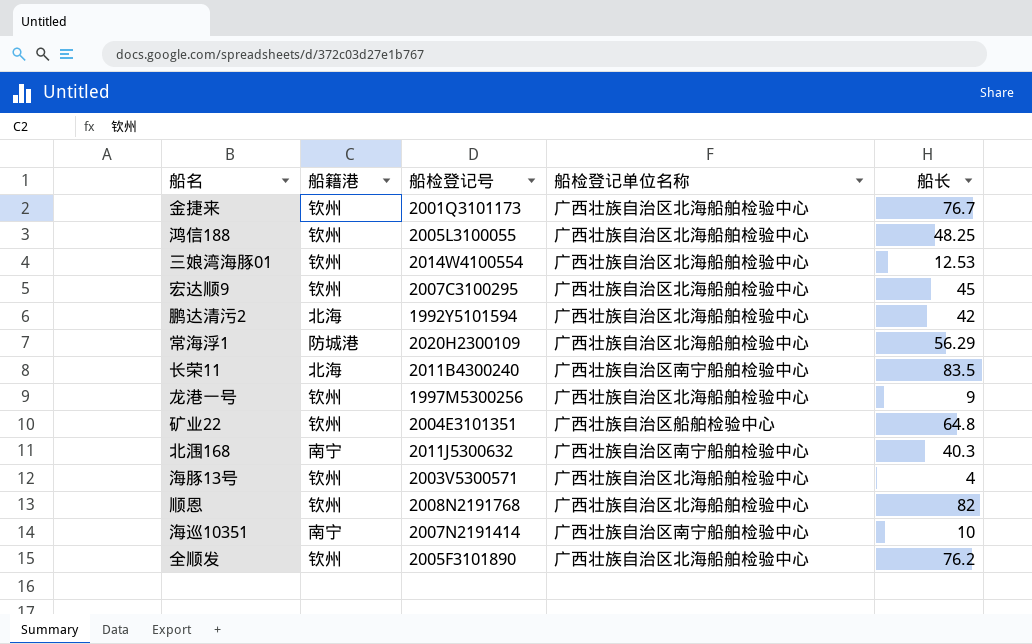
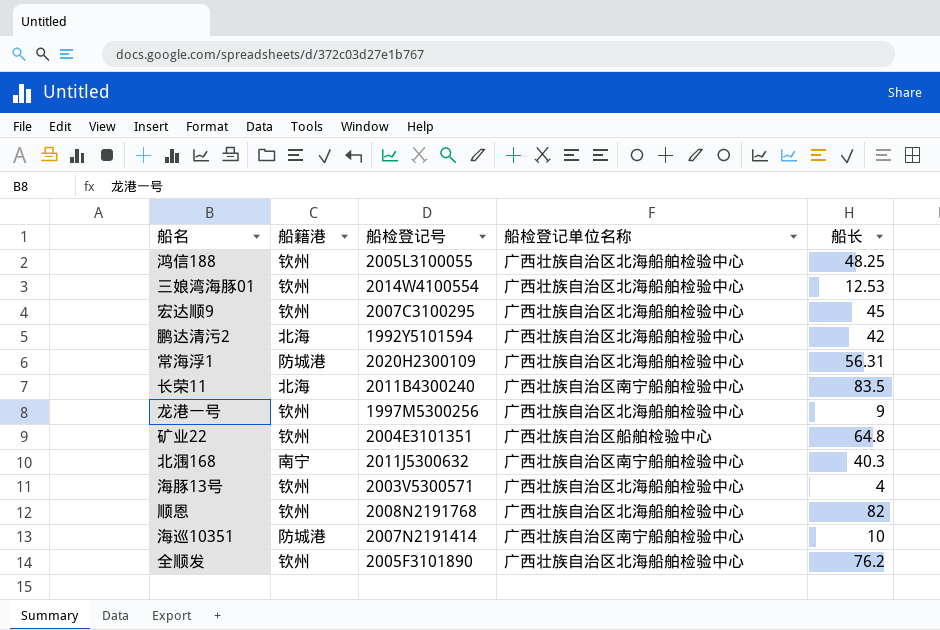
row 金捷来: 钦州 | 2001Q3101173 | 广西壮族自治区北海船舶检验中心 | 76.7 -> none
常海浮1 | 船长: 56.29 -> 56.31
海巡10351 | 船籍港: 南宁 -> 防城港

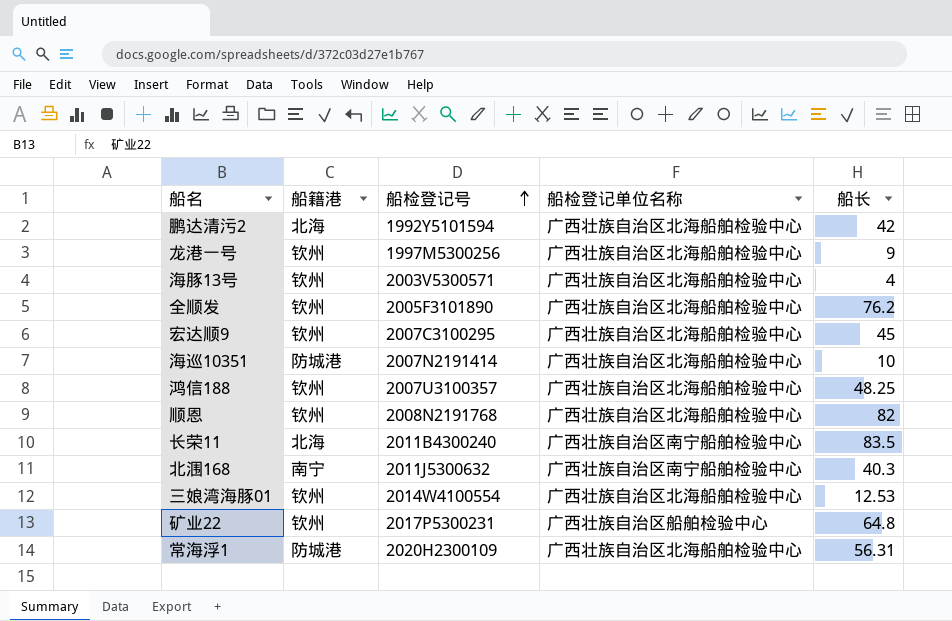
row order: none -> 船检登记号 ascending
海巡10351 | 船检登记单位名称: 广西壮族自治区南宁船舶检验中心 -> 广西壮族自治区北海船舶检验中心
鸿信188 | 船检登记号: 2005L3100055 -> 2007U3100357
矿业22 | 船检登记号: 2004E3101351 -> 2017P5300231

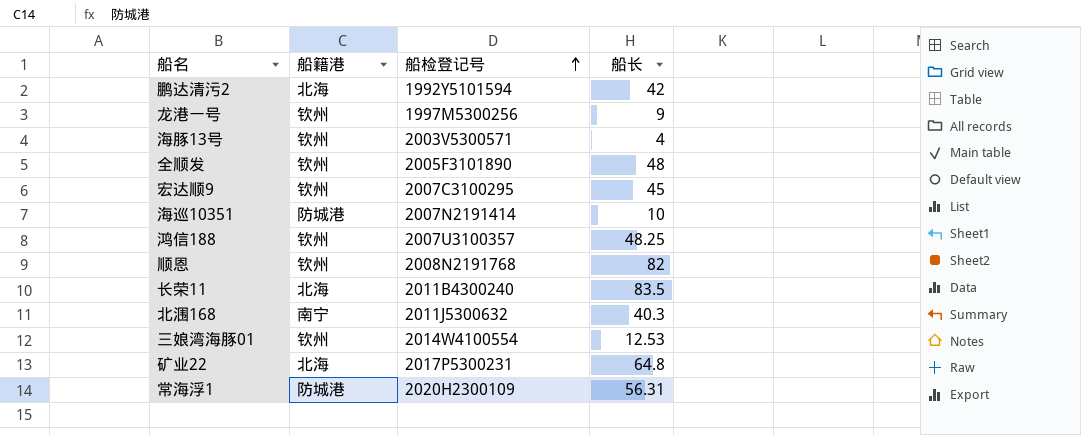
column 船检登记单位名称 | position: 4 -> none
全顺发 | 船长: 76.2 -> 48
矿业22 | 船籍港: 钦州 -> 北海

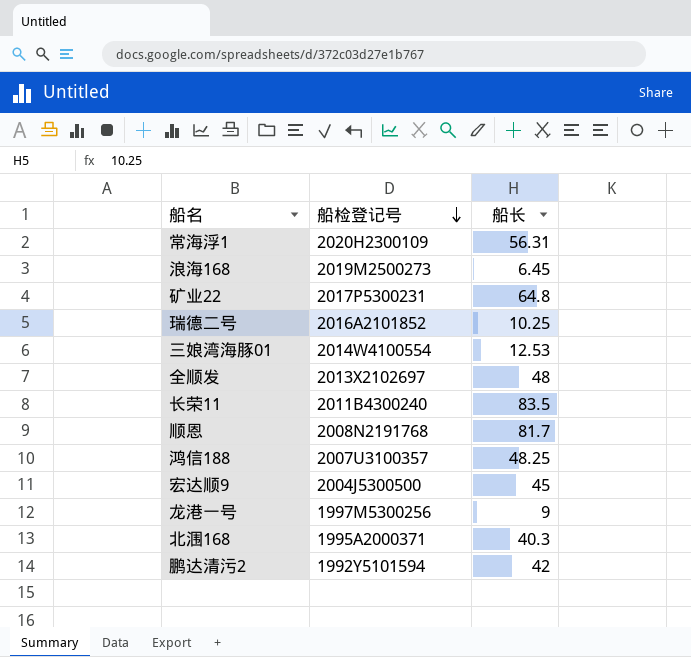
row order: 船检登记号 ascending -> 船检登记号 descending
column 船籍港 | position: 2 -> none
row 海豚13号: 钦州 | 2003V5300571 | 4 -> none
row 海巡10351: 防城港 | 2007N2191414 | 10 -> none
row 浪海168: none -> 2019M2500273 | 6.45
row 瑞德二号: none -> 2016A2101852 | 10.25
全顺发 | 船检登记号: 2005F3101890 -> 2013X2102697
顺恩 | 船长: 82 -> 81.7
宏达顺9 | 船检登记号: 2007C3100295 -> 2004J5300500
北涠168 | 船检登记号: 2011J5300632 -> 1995A2000371

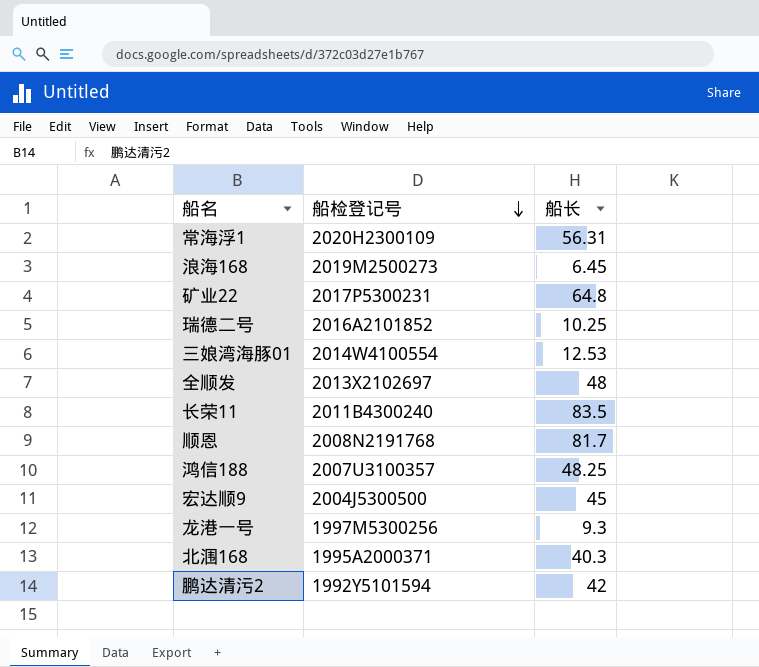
龙港一号 | 船长: 9 -> 9.3

